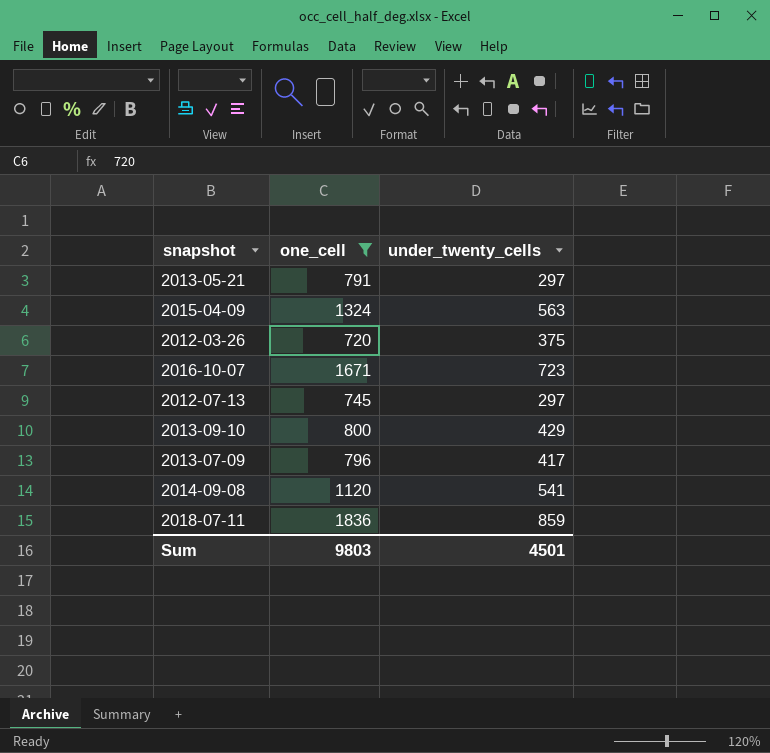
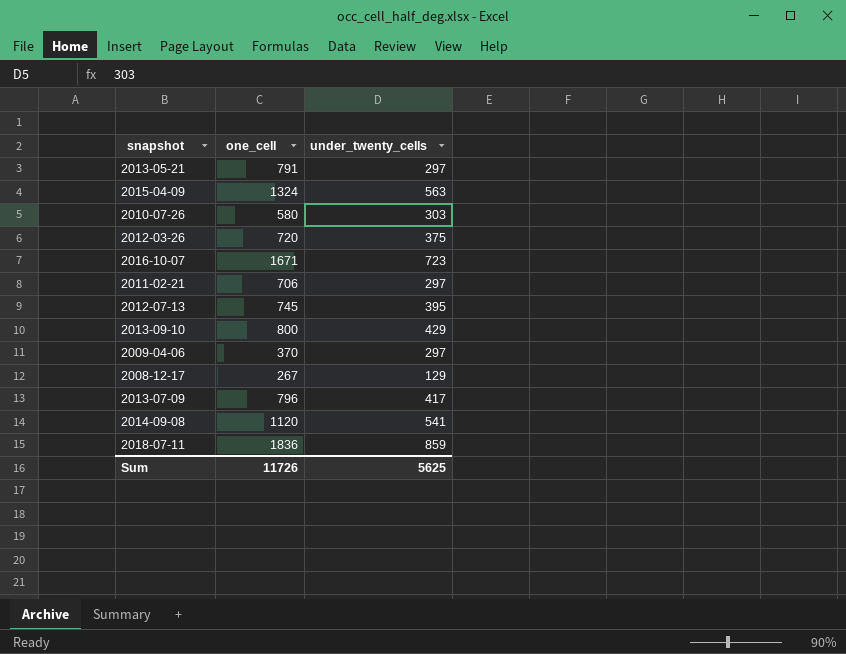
filter: one_cell >= 720 -> none
2012-07-13 | under_twenty_cells: 297 -> 395
Sum | one_cell: 9803 -> 11726
Sum | under_twenty_cells: 4501 -> 5625

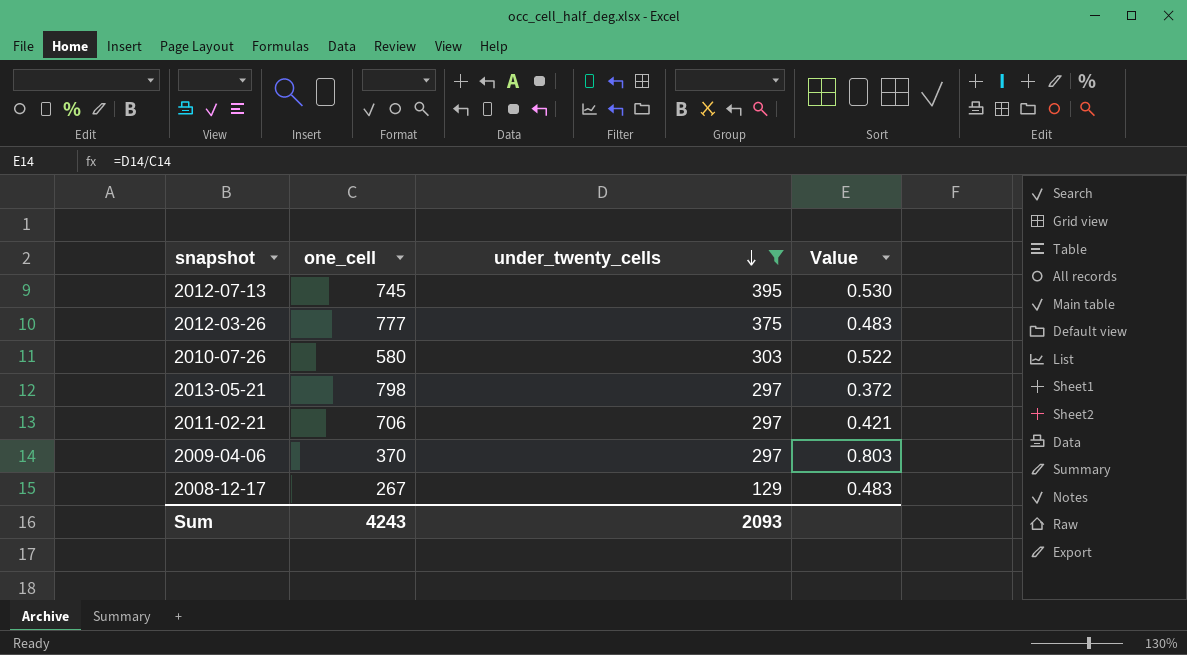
filter: none -> under_twenty_cells <= 395
row order: none -> under_twenty_cells descending
column Value | formula: none -> [under_twenty_cells] / [one_cell]
2012-03-26 | one_cell: 720 -> 777
2013-05-21 | one_cell: 791 -> 798
Sum | one_cell: 11726 -> 4243
Sum | under_twenty_cells: 5625 -> 2093

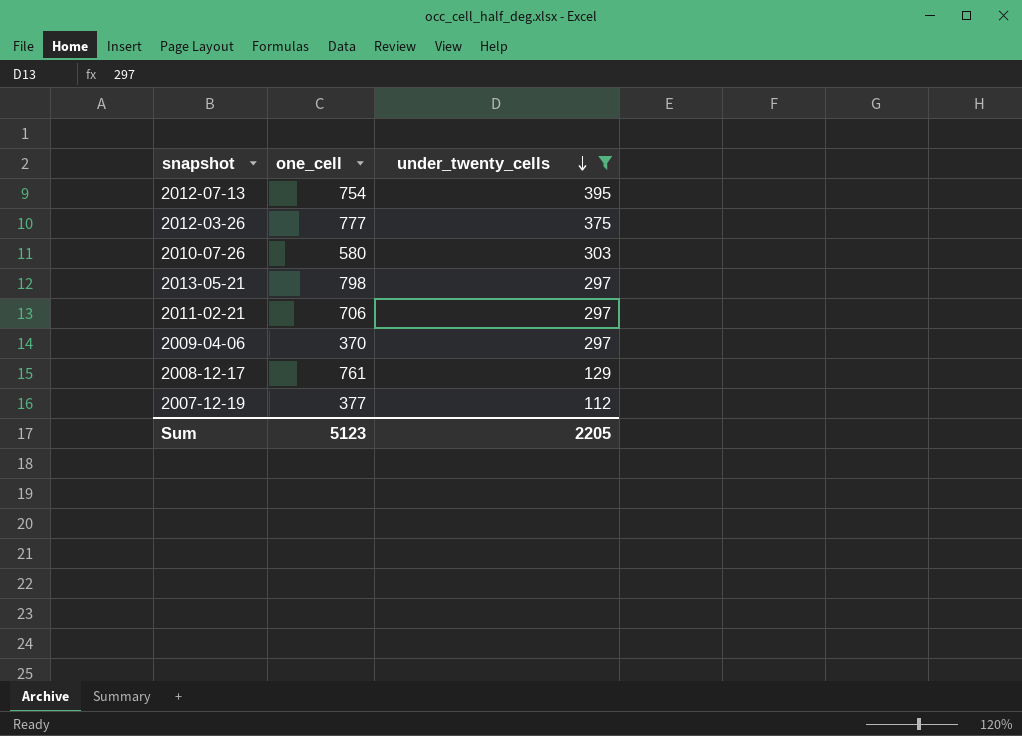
column Value | formula: [under_twenty_cells] / [one_cell] -> none
2012-07-13 | one_cell: 745 -> 754
2008-12-17 | one_cell: 267 -> 761
row 2007-12-19: none -> 377 | 112
Sum | one_cell: 4243 -> 5123
Sum | under_twenty_cells: 2093 -> 2205

